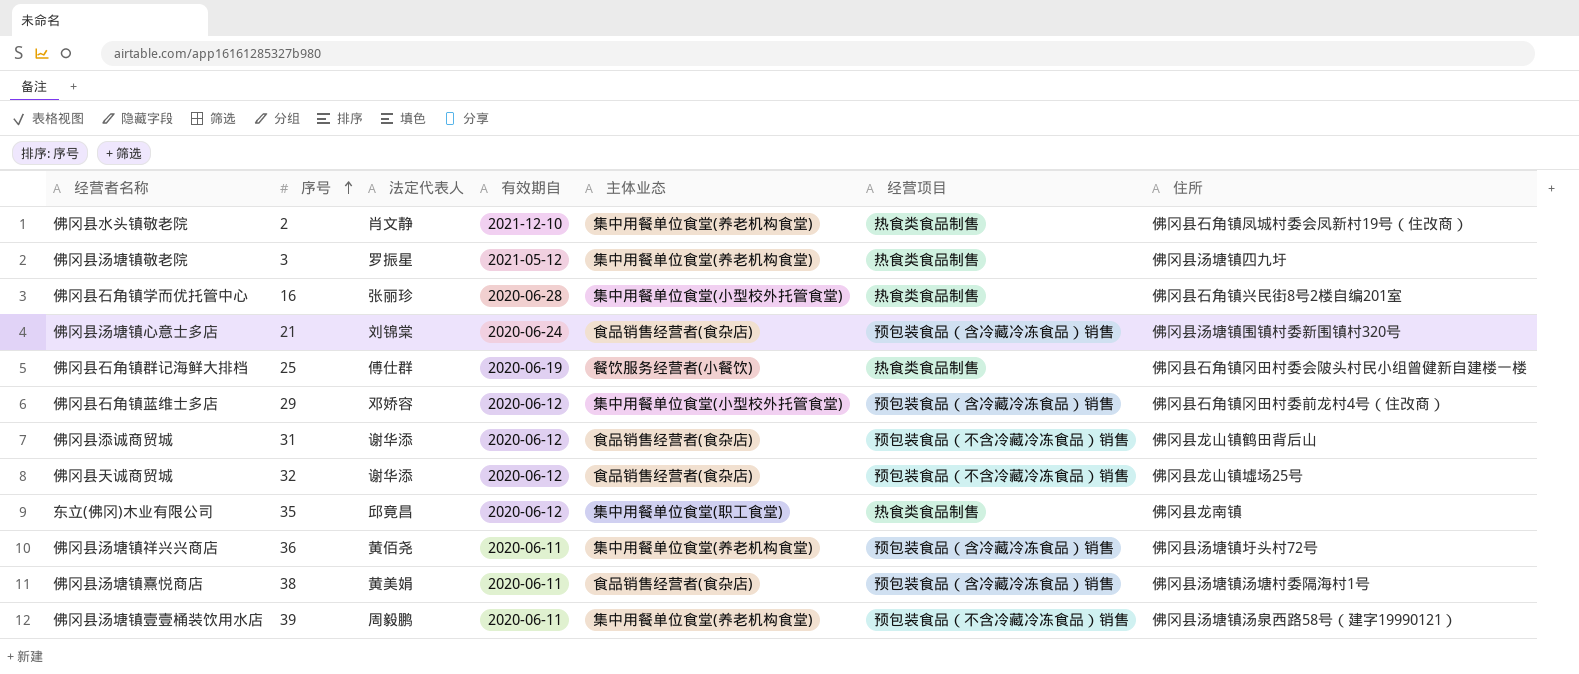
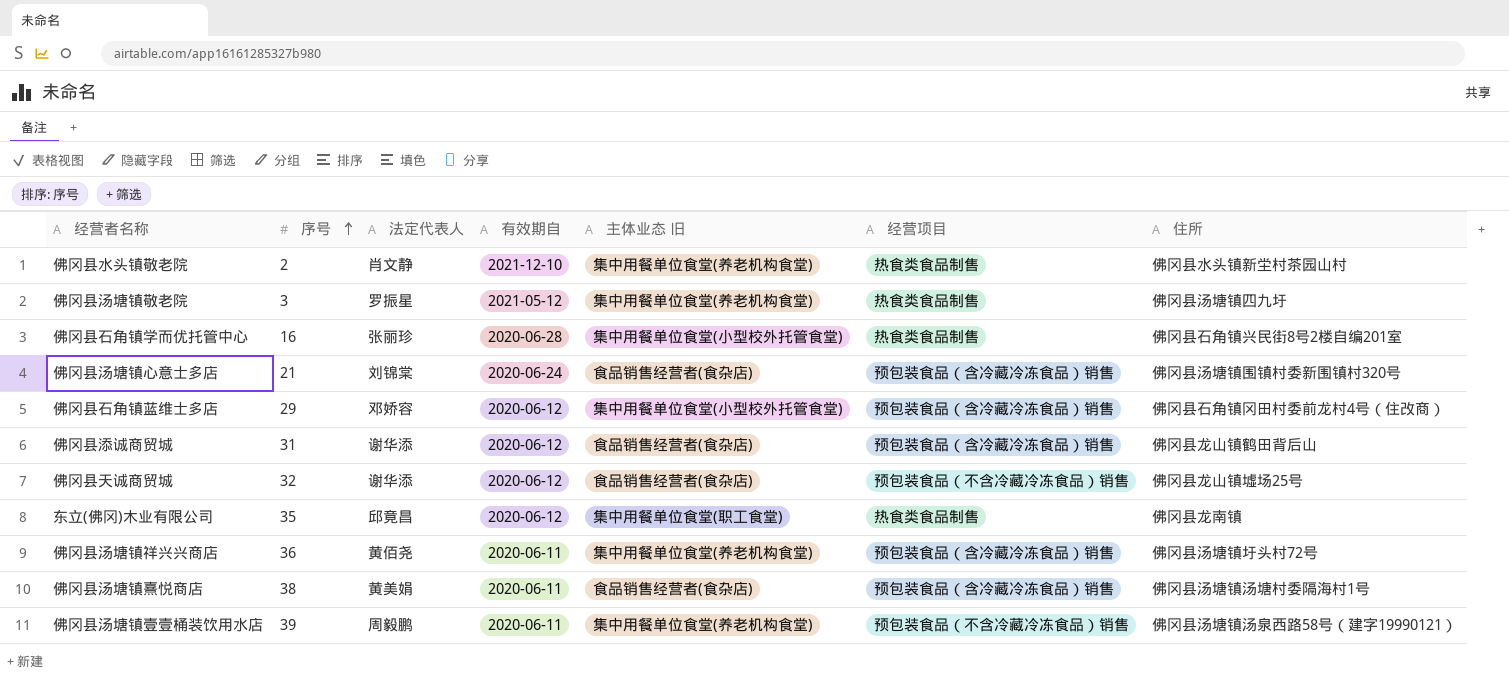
column name: 主体业态 -> 主体业态 旧
row 佛冈县石角镇群记海鲜大排档: 25 | 傅仕群 | 2020-06-19 | 餐饮服务经营者(小餐饮) | 热食类食品制售 | 佛冈县石角镇冈田村委会陂头村民小组曾健新自建楼一楼 -> none
佛冈县水头镇敬老院 | 住所: 佛冈县石角镇凤城村委会凤新村19号（住改商） -> 佛冈县水头镇新坣村茶园山村
佛冈县添诚商贸城 | 经营项目: 预包装食品（不含冷藏冷冻食品）销售 -> 预包装食品（含冷藏冷冻食品）销售

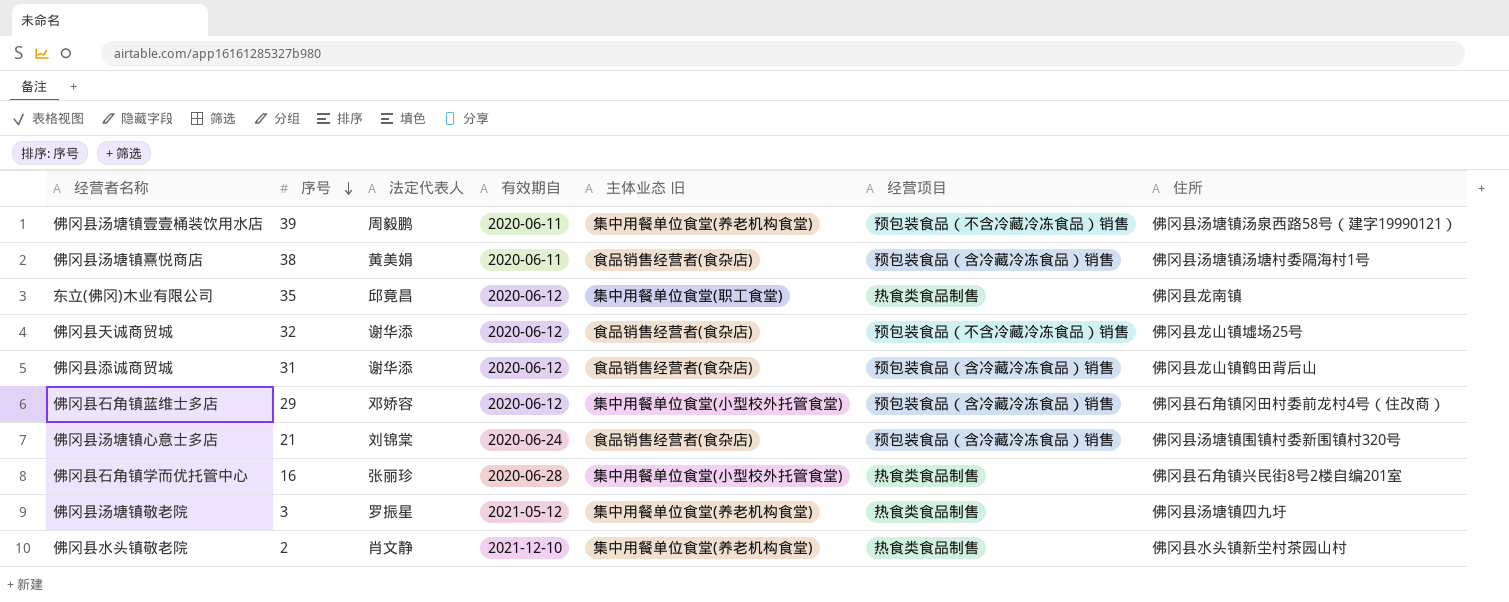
row order: 序号 ascending -> 序号 descending
row 佛冈县汤塘镇祥兴兴商店: 36 | 黄佰尧 | 2020-06-11 | 集中用餐单位食堂(养老机构食堂) | 预包装食品（含冷藏冷冻食品）销售 | 佛冈县汤塘镇圩头村72号 -> none

